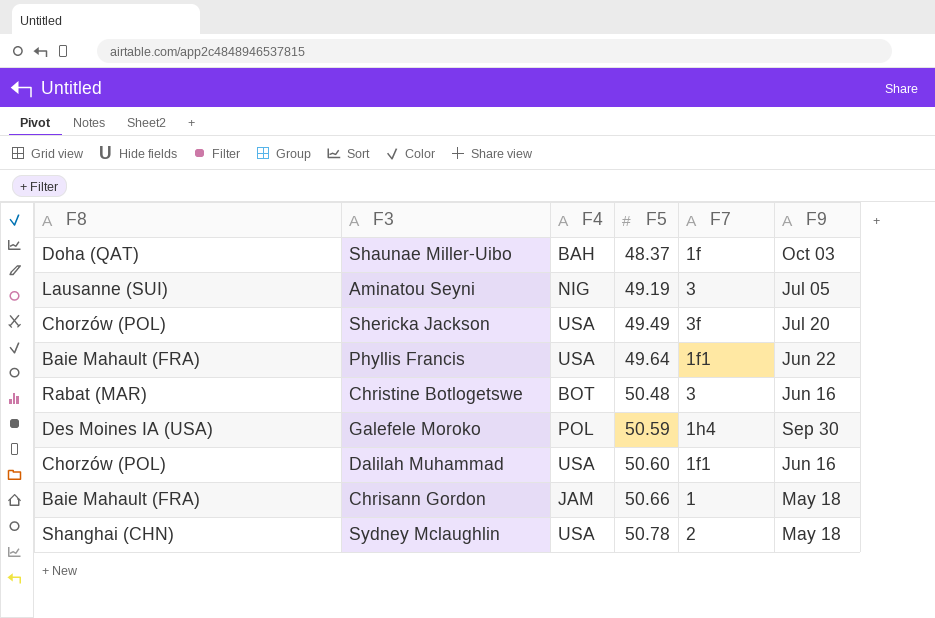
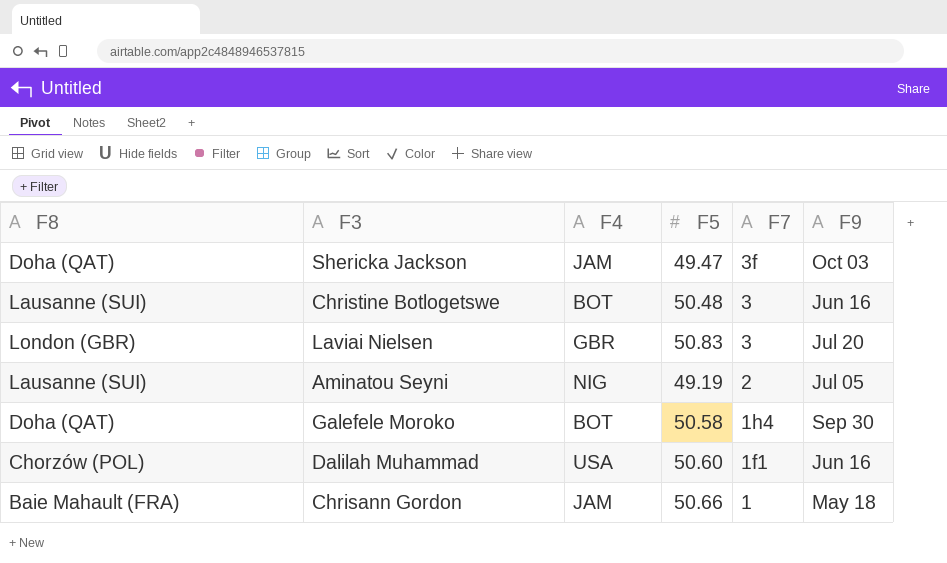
row order: F5 ascending -> F7 descending
row Shaunae Miller-Uibo: Doha (QAT) | BAH | 48.37 | 1f | Oct 03 -> none
row Phyllis Francis: Baie Mahault (FRA) | USA | 49.64 | 1f1 | Jun 22 -> none
row Sydney Mclaughlin: Shanghai (CHN) | USA | 50.78 | 2 | May 18 -> none
Shericka Jackson | F8: Chorzów (POL) -> Doha (QAT)
Shericka Jackson | F4: USA -> JAM
Shericka Jackson | F5: 49.49 -> 49.47
Shericka Jackson | F9: Jul 20 -> Oct 03
Christine Botlogetswe | F8: Rabat (MAR) -> Lausanne (SUI)
row Laviai Nielsen: none -> London (GBR) | GBR | 50.83 | 3 | Jul 20
Aminatou Seyni | F7: 3 -> 2
Galefele Moroko | F8: Des Moines IA (USA) -> Doha (QAT)
Galefele Moroko | F4: POL -> BOT
Galefele Moroko | F5: 50.59 -> 50.58

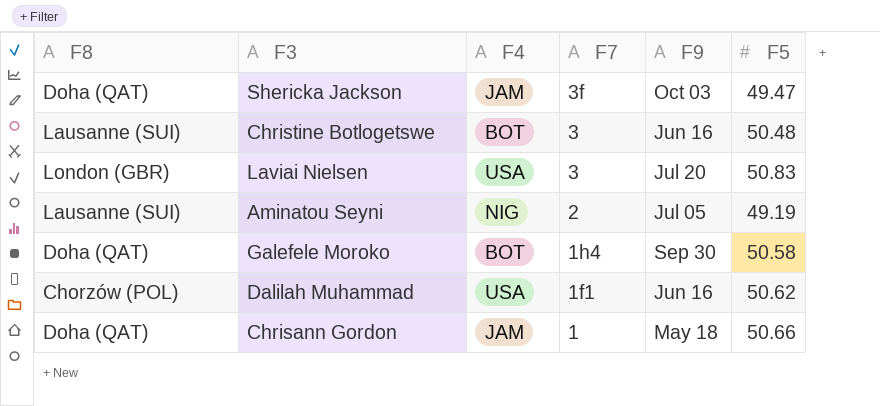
column F5 | position: 4 -> 6
Laviai Nielsen | F4: GBR -> USA
Dalilah Muhammad | F5: 50.60 -> 50.62
Chrisann Gordon | F8: Baie Mahault (FRA) -> Doha (QAT)

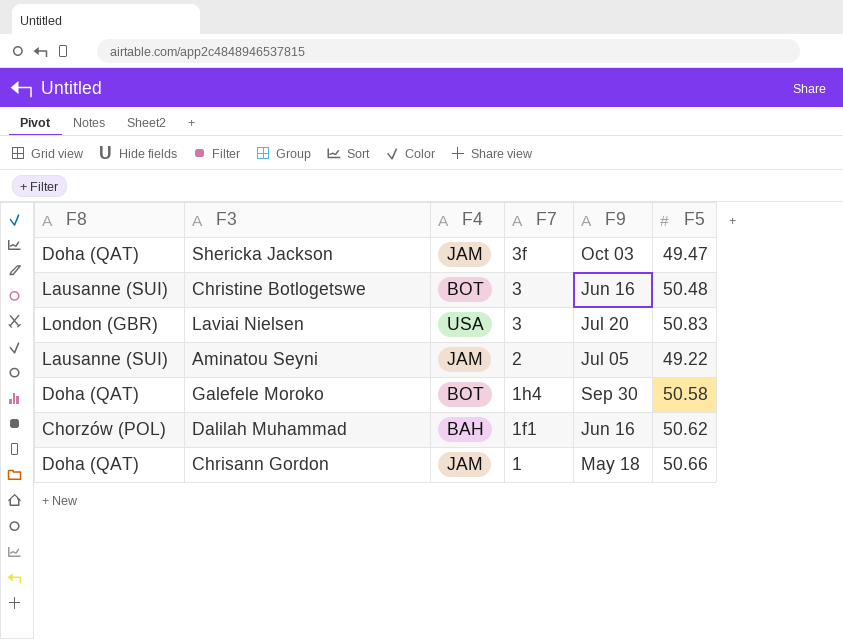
Aminatou Seyni | F4: NIG -> JAM
Aminatou Seyni | F5: 49.19 -> 49.22
Dalilah Muhammad | F4: USA -> BAH

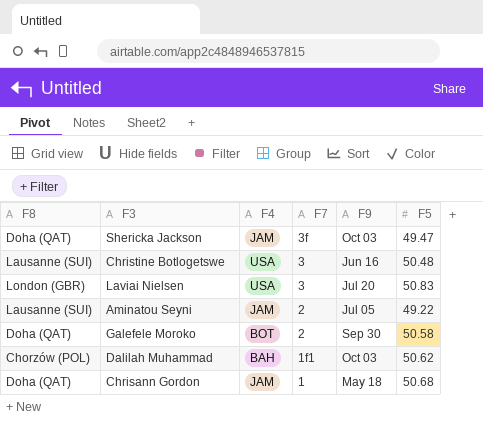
Christine Botlogetswe | F4: BOT -> USA
Galefele Moroko | F7: 1h4 -> 2
Dalilah Muhammad | F9: Jun 16 -> Oct 03
Chrisann Gordon | F5: 50.66 -> 50.68

